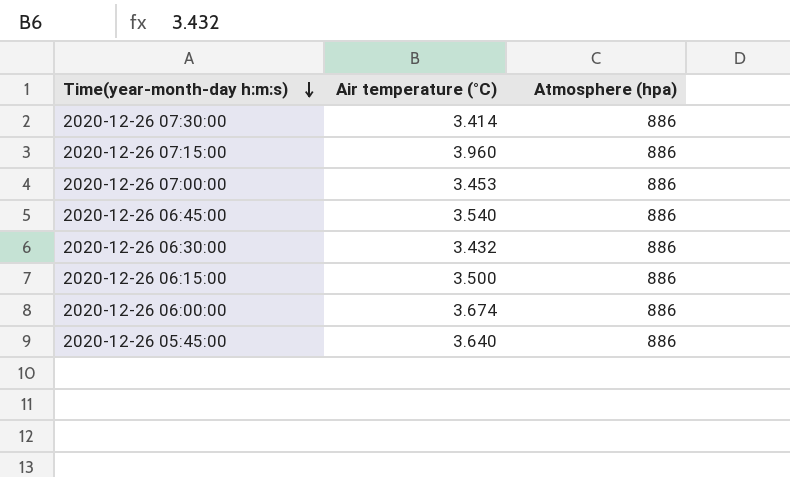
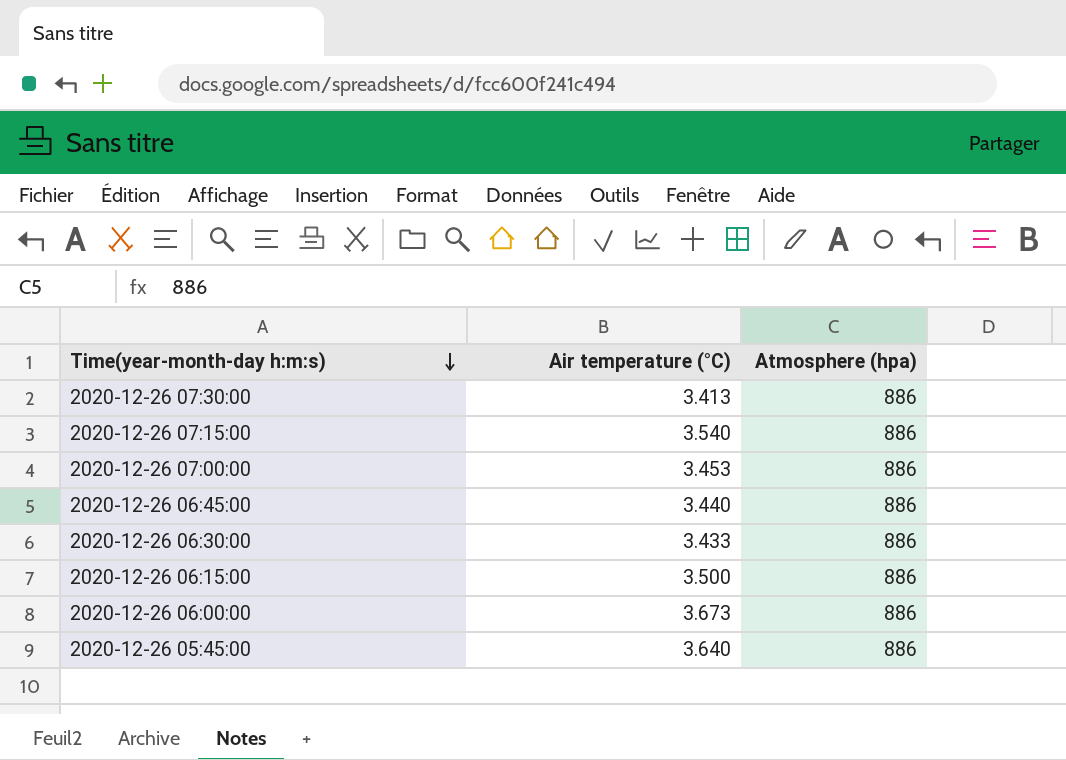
2020-12-26 07:30:00 | Air temperature (°C): 3.414 -> 3.413
2020-12-26 07:15:00 | Air temperature (°C): 3.960 -> 3.540
2020-12-26 06:45:00 | Air temperature (°C): 3.540 -> 3.440
2020-12-26 06:30:00 | Air temperature (°C): 3.432 -> 3.433
2020-12-26 06:00:00 | Air temperature (°C): 3.674 -> 3.673

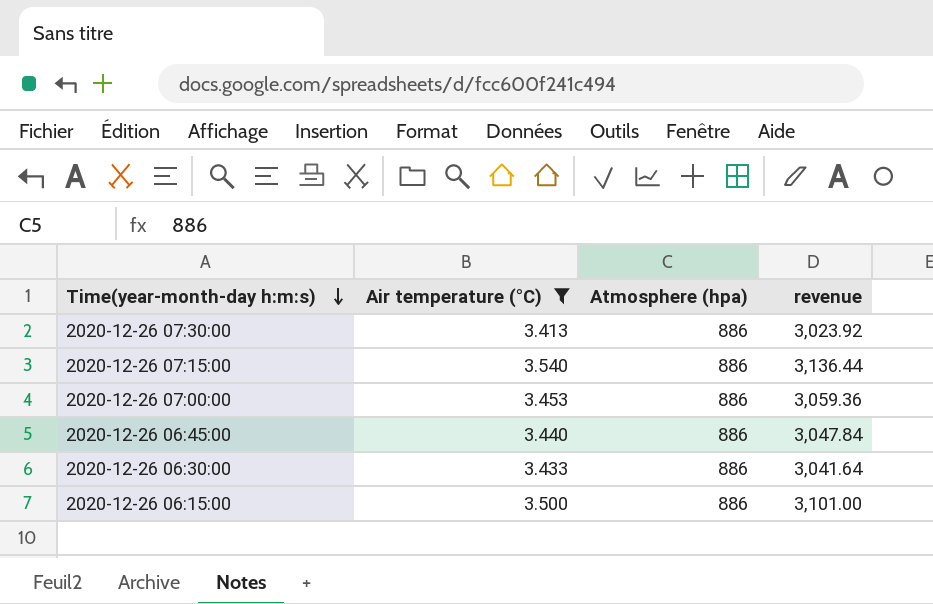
filter: none -> Air temperature (°C) <= 3.540
column revenue | formula: none -> [Air temperature (°C)] * [Atmosphere (hpa)]

